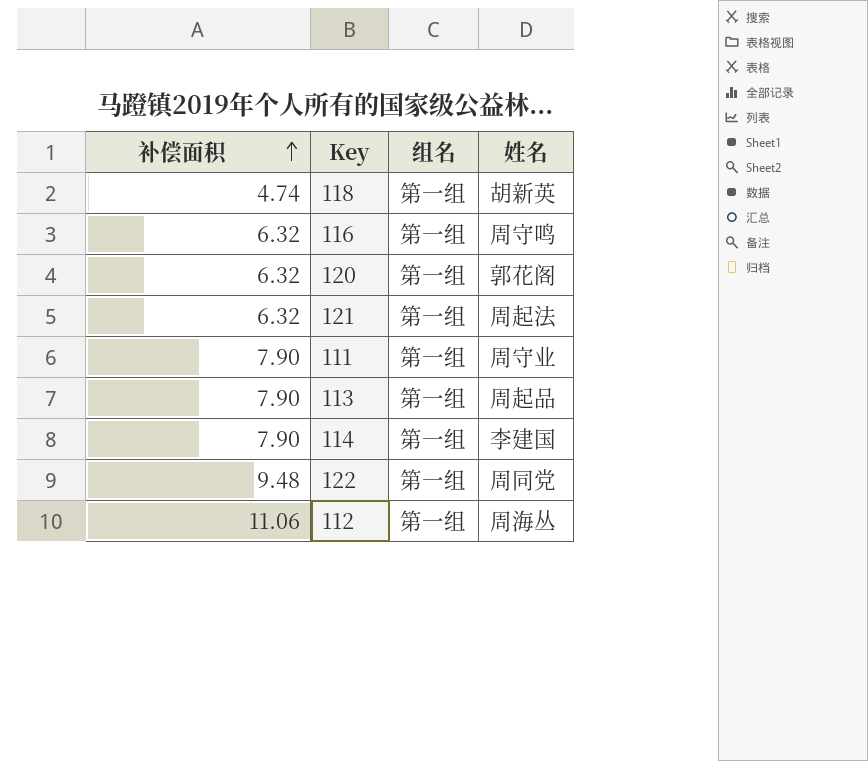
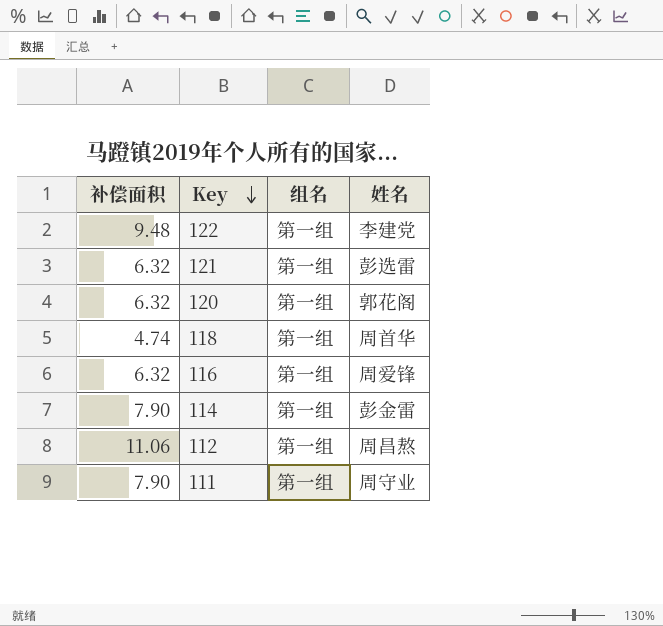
row order: 补偿面积 ascending -> Key descending
row 113: 7.90 | 第一组 | 周起品 -> none
122 | 姓名: 周同党 -> 李建党
121 | 姓名: 周起法 -> 彭选雷
118 | 姓名: 胡新英 -> 周首华
116 | 姓名: 周守鸣 -> 周爱锋
114 | 姓名: 李建国 -> 彭金雷
112 | 姓名: 周海丛 -> 周昌熬

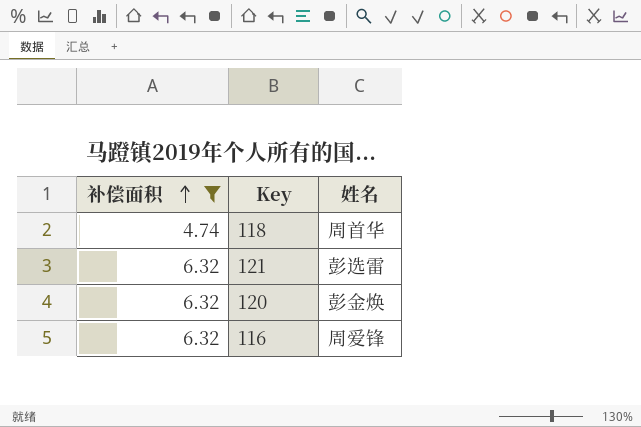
filter: none -> 补偿面积 <= 6.32
row order: Key descending -> 补偿面积 ascending
column 组名 | position: 3 -> none
120 | 姓名: 郭花阁 -> 彭金焕

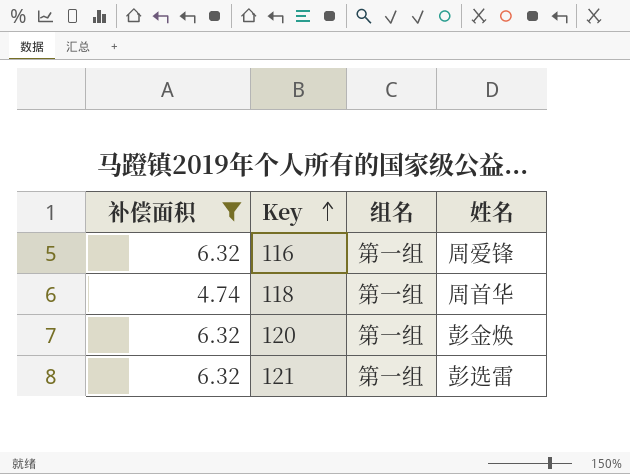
row order: 补偿面积 ascending -> Key ascending
column 组名 | position: none -> 3

